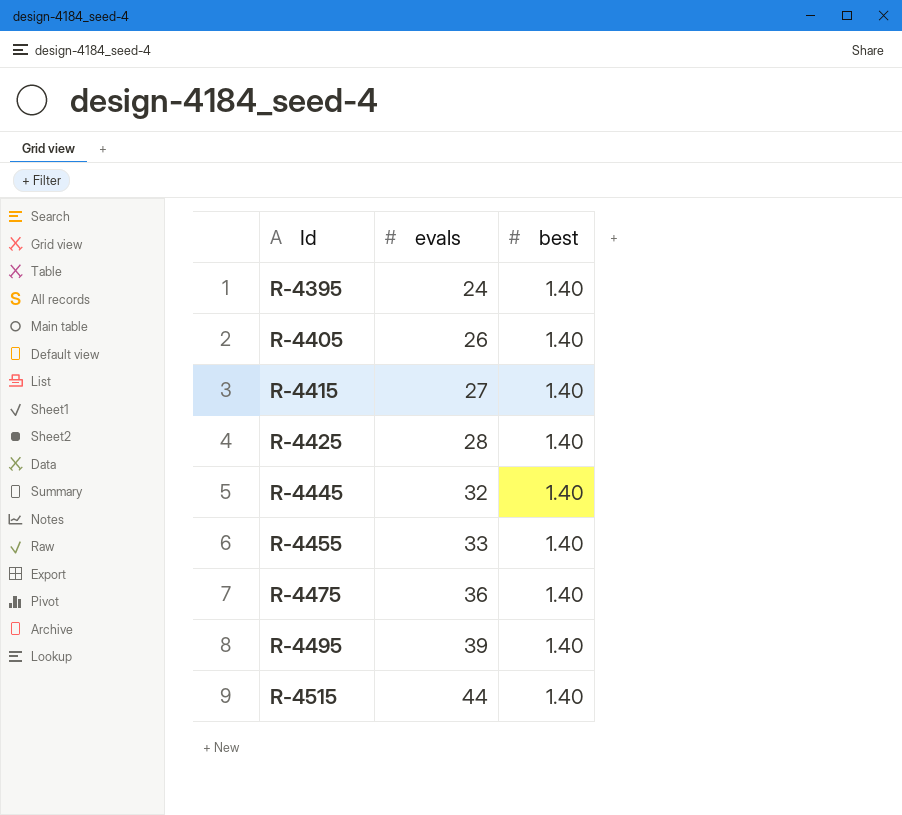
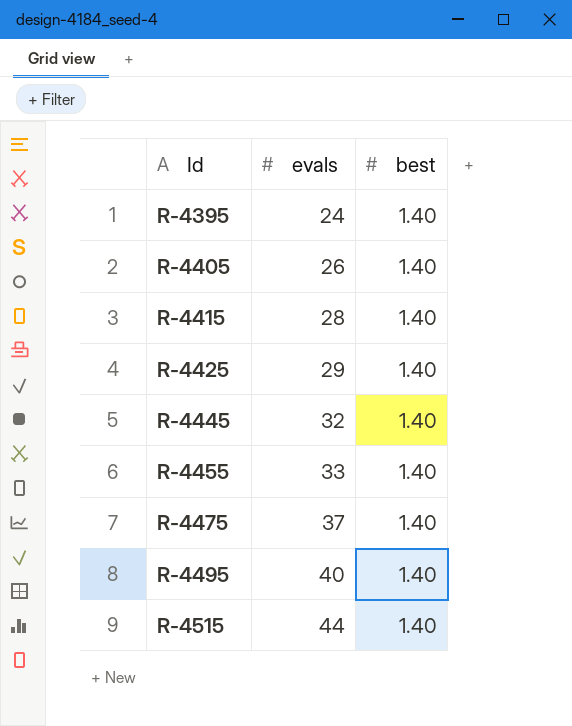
R-4415 | evals: 27 -> 28
R-4425 | evals: 28 -> 29
R-4475 | evals: 36 -> 37
R-4495 | evals: 39 -> 40

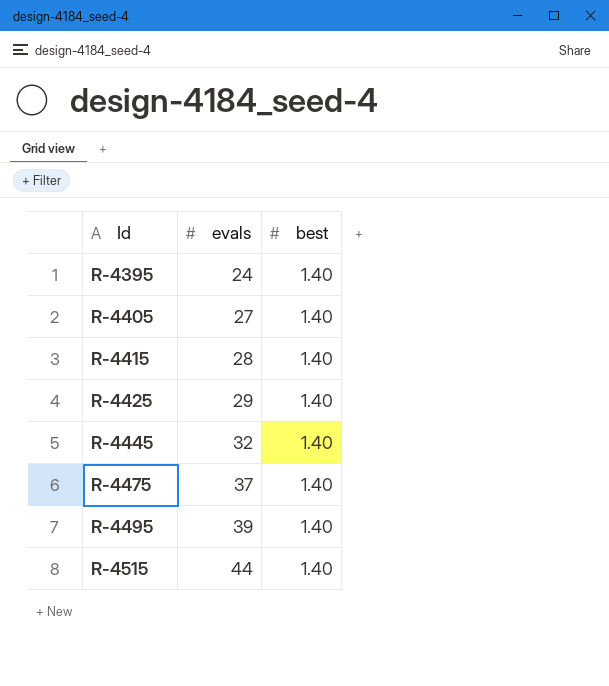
row R-4455: 33 | 1.40 -> none
R-4405 | evals: 26 -> 27
R-4495 | evals: 40 -> 39

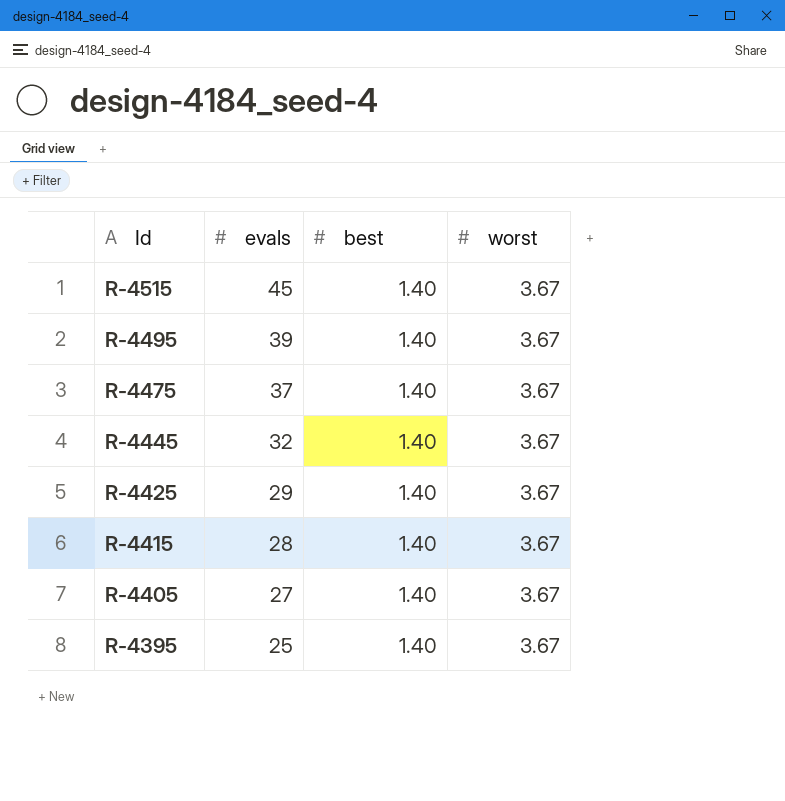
row order: Id ascending -> Id descending
column worst | position: none -> 4
R-4515 | evals: 44 -> 45
R-4395 | evals: 24 -> 25

